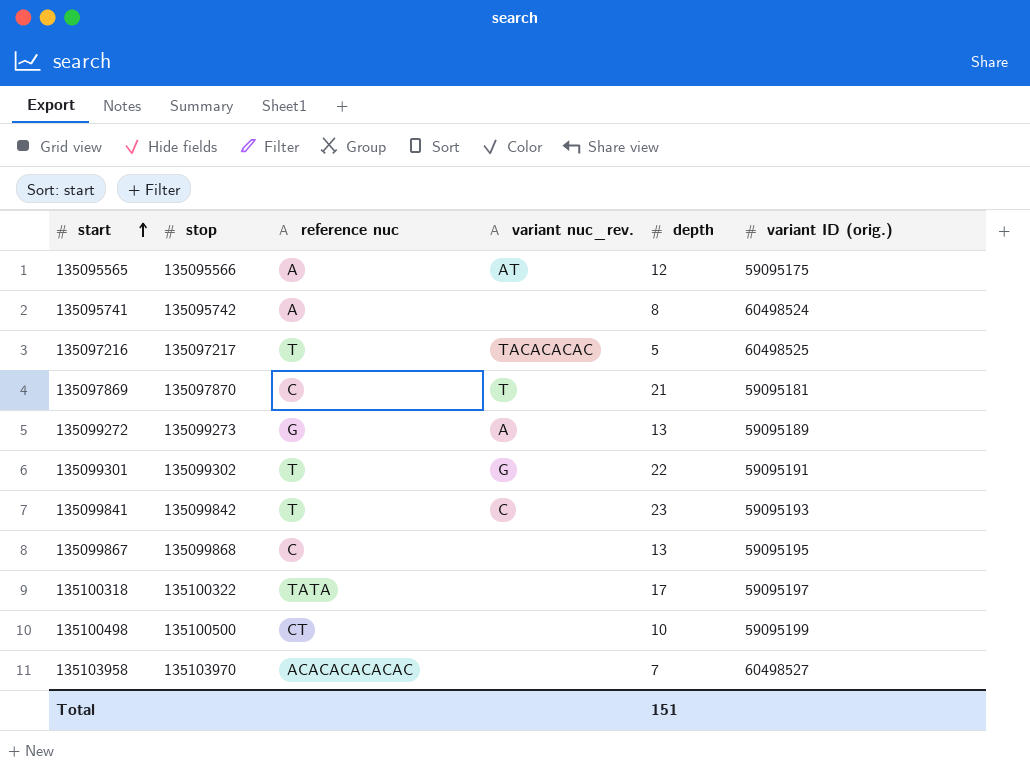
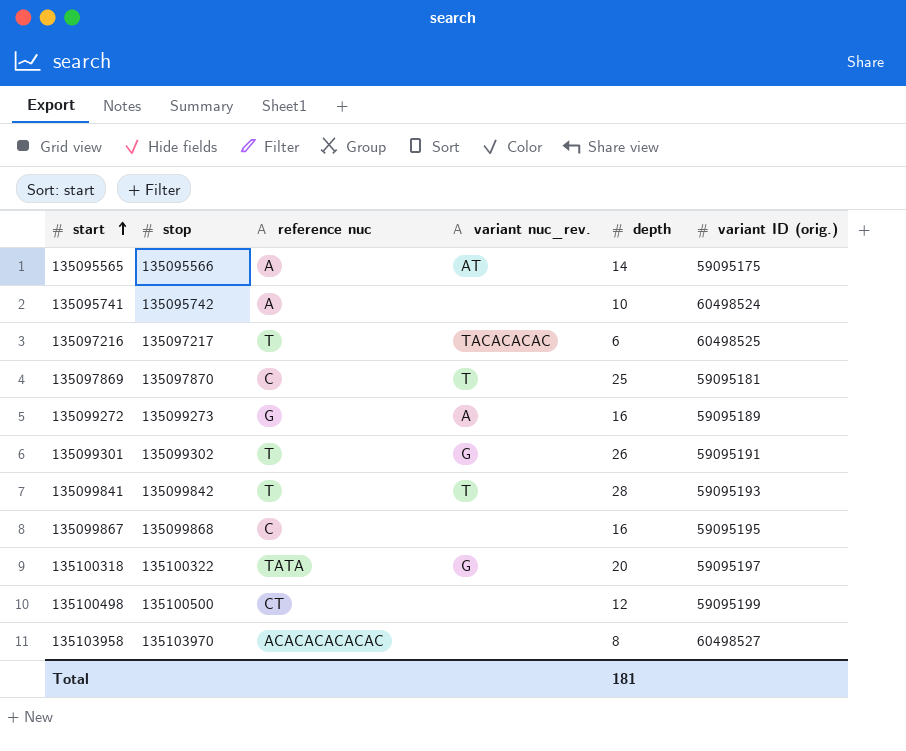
135095565 | depth: 12 -> 14
135095741 | depth: 8 -> 10
135097216 | depth: 5 -> 6
135097869 | depth: 21 -> 25
135099272 | depth: 13 -> 16
135099301 | depth: 22 -> 26
135099841 | variant nuc_rev.: C -> T
135099841 | depth: 23 -> 28
135099867 | depth: 13 -> 16
135100318 | variant nuc_rev.: none -> G
135100318 | depth: 17 -> 20
135100498 | depth: 10 -> 12
135103958 | depth: 7 -> 8
Total | depth: 151 -> 181

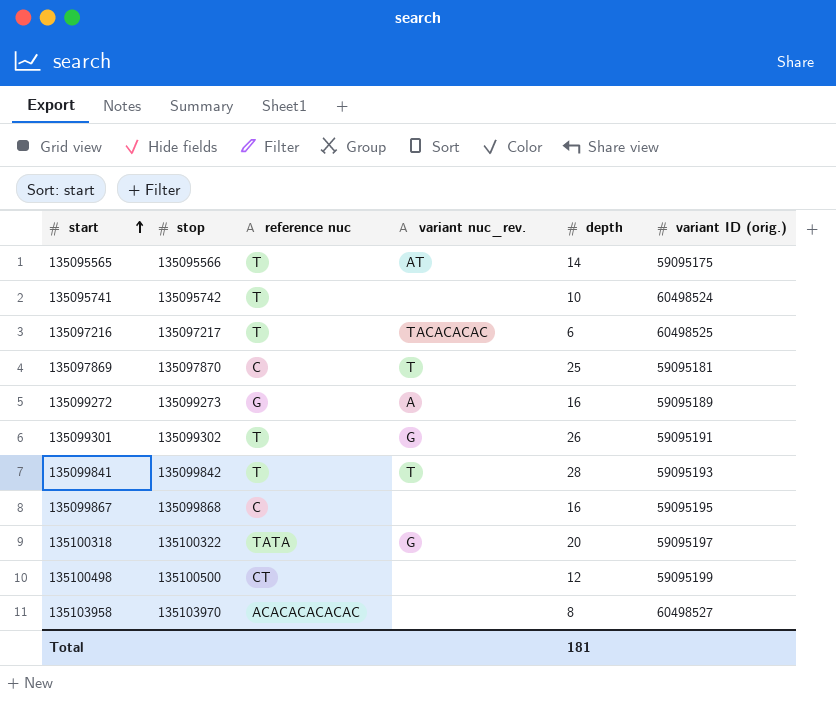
135095565 | reference nuc: A -> T
135095741 | reference nuc: A -> T

